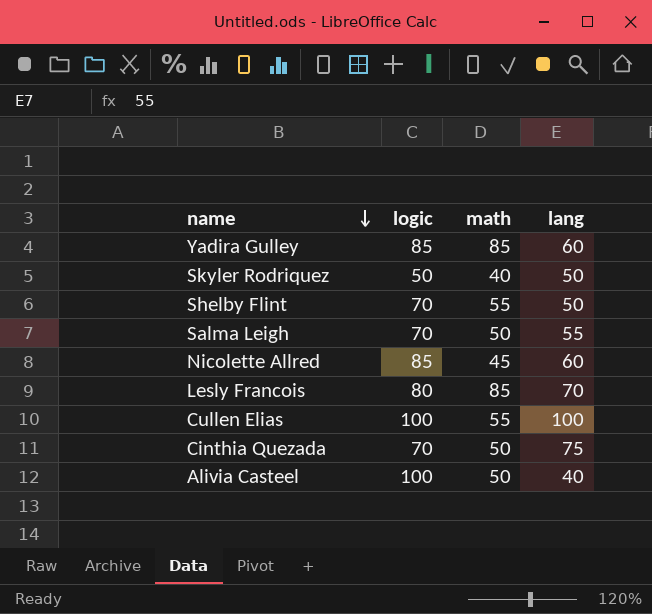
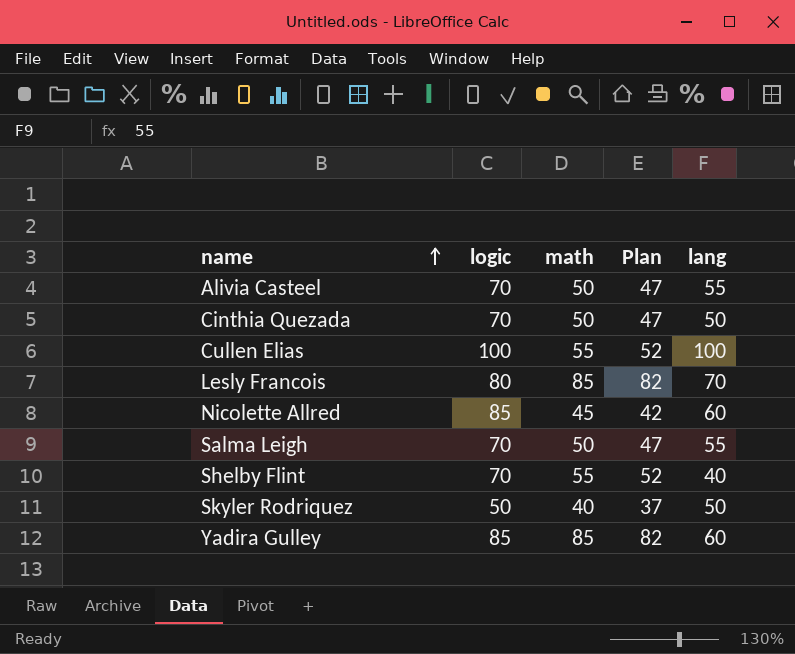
row order: name descending -> name ascending
column Plan | formula: none -> [math] - 3
Alivia Casteel | logic: 100 -> 70
Alivia Casteel | lang: 40 -> 55
Cinthia Quezada | lang: 75 -> 50
Shelby Flint | lang: 50 -> 40

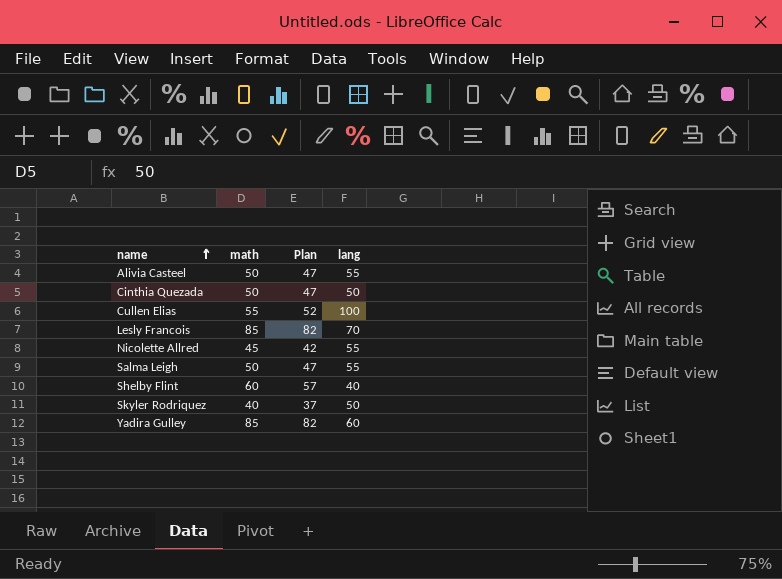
column logic | position: 2 -> none
Nicolette Allred | lang: 60 -> 55
Shelby Flint | math: 55 -> 60
Shelby Flint | Plan: 52 -> 57

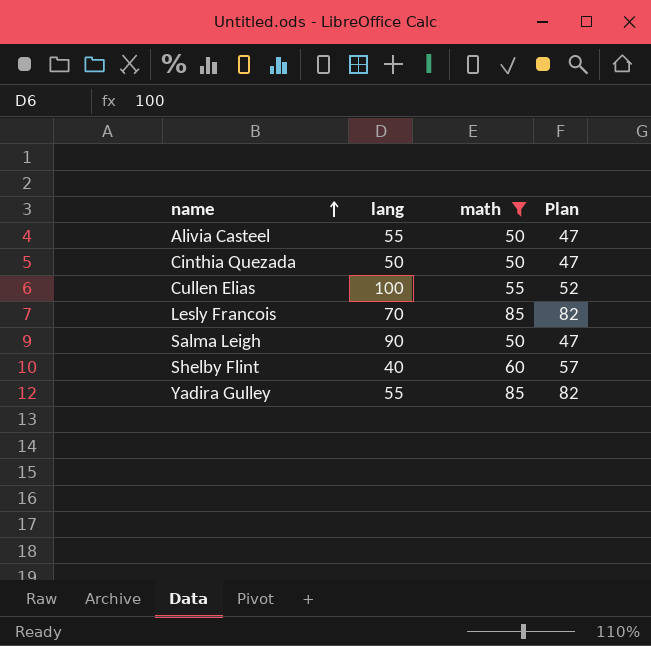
filter: none -> math >= 50
column lang | position: 4 -> 2
Salma Leigh | lang: 55 -> 90
Yadira Gulley | lang: 60 -> 55

